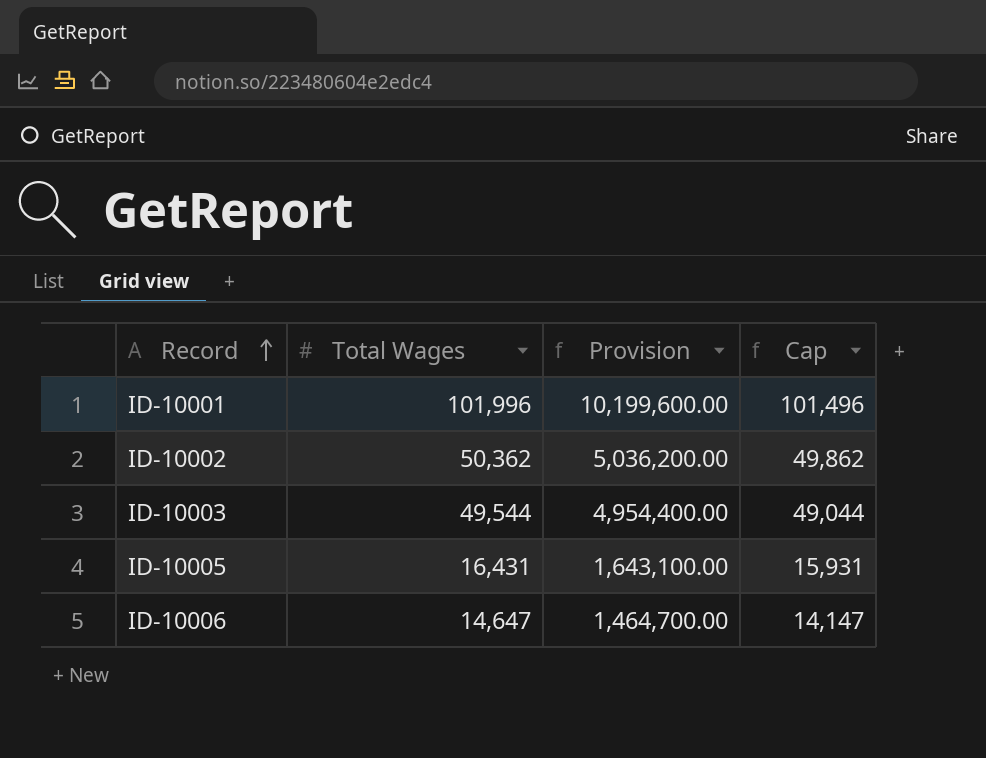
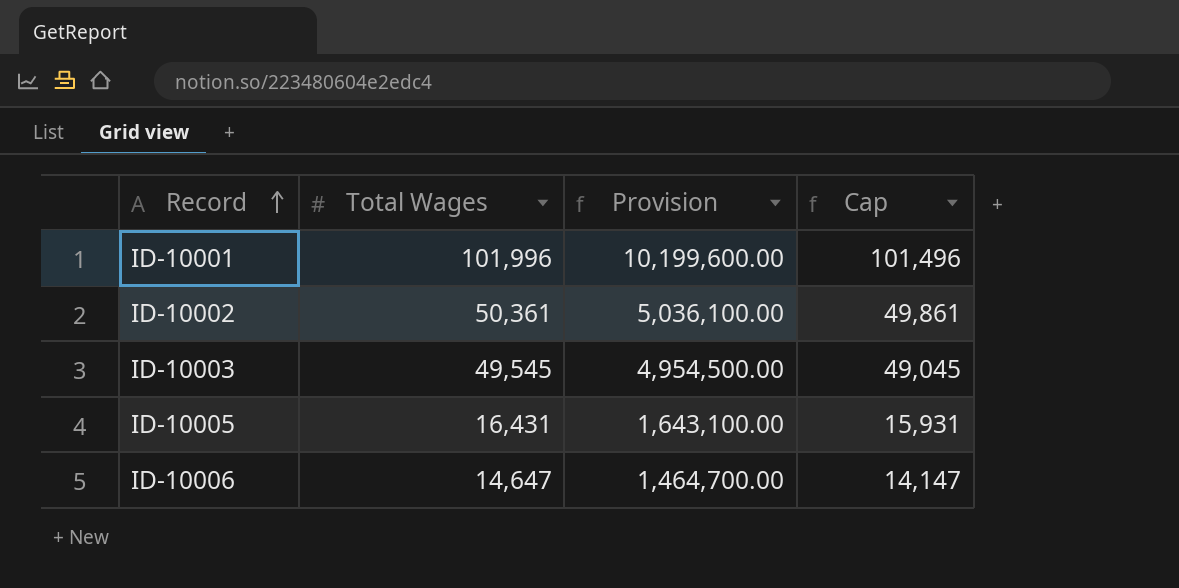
ID-10002 | Total Wages: 50,362 -> 50,361
ID-10002 | Provision: 5,036,200.00 -> 5,036,100.00
ID-10002 | Cap: 49,862 -> 49,861
ID-10003 | Total Wages: 49,544 -> 49,545
ID-10003 | Provision: 4,954,400.00 -> 4,954,500.00
ID-10003 | Cap: 49,044 -> 49,045

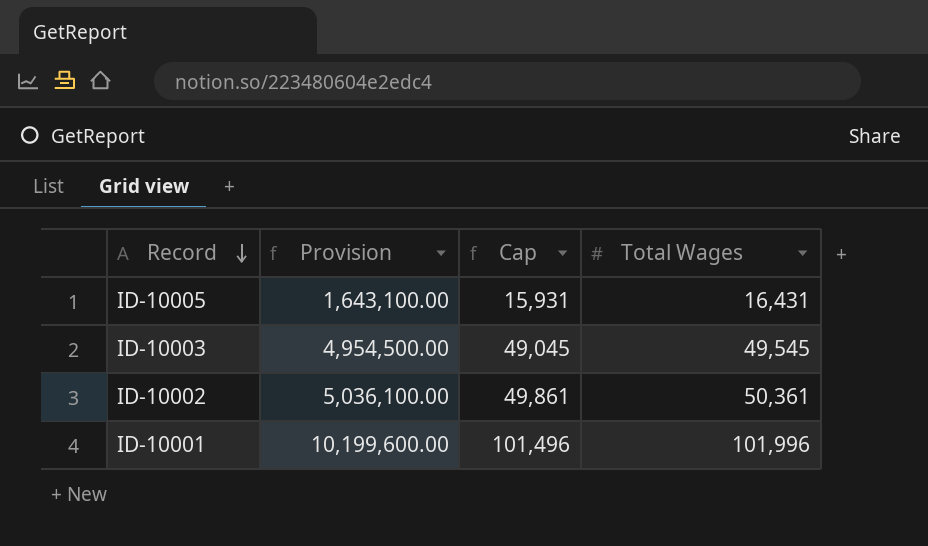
row order: Record ascending -> Record descending
column Total Wages | position: 2 -> 4
row ID-10006: 14,647 | 1,464,700.00 | 14,147 -> none

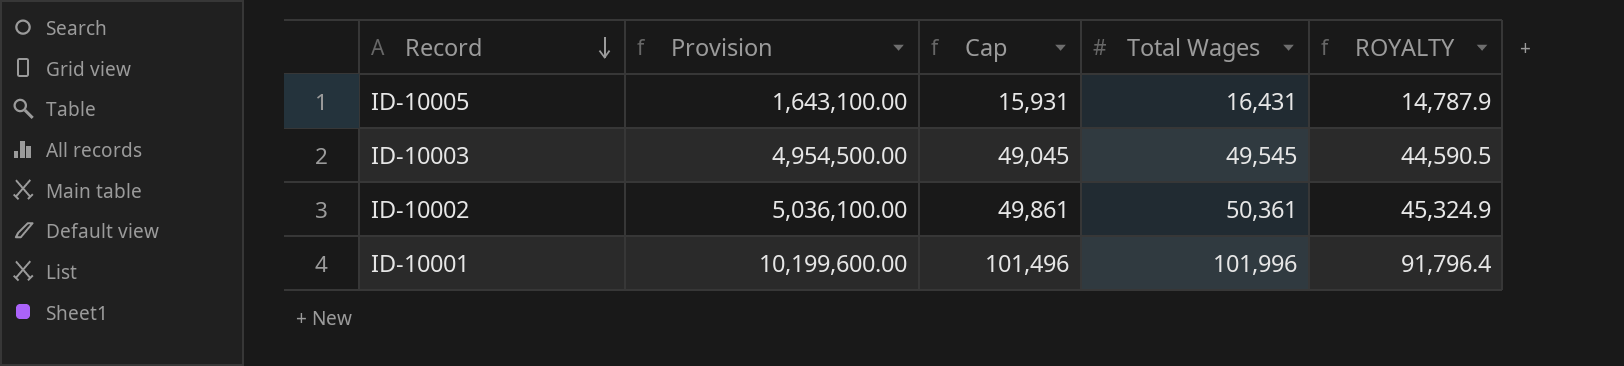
column ROYALTY | formula: none -> [Total Wages] * 0.9

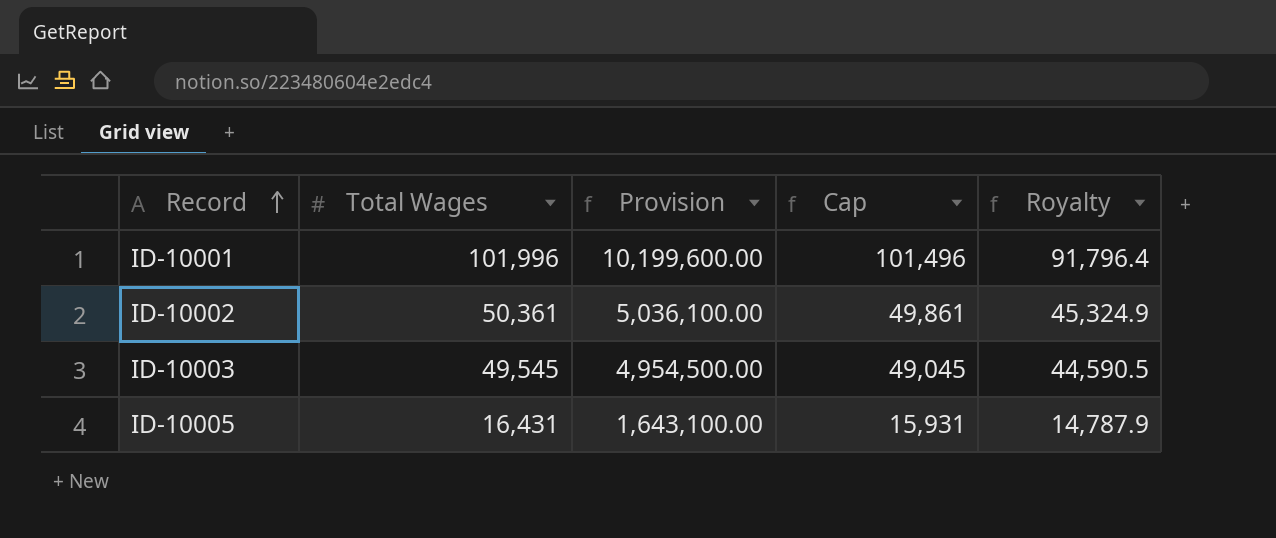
row order: Record descending -> Record ascending
column Total Wages | position: 4 -> 2
column name: ROYALTY -> Royalty

